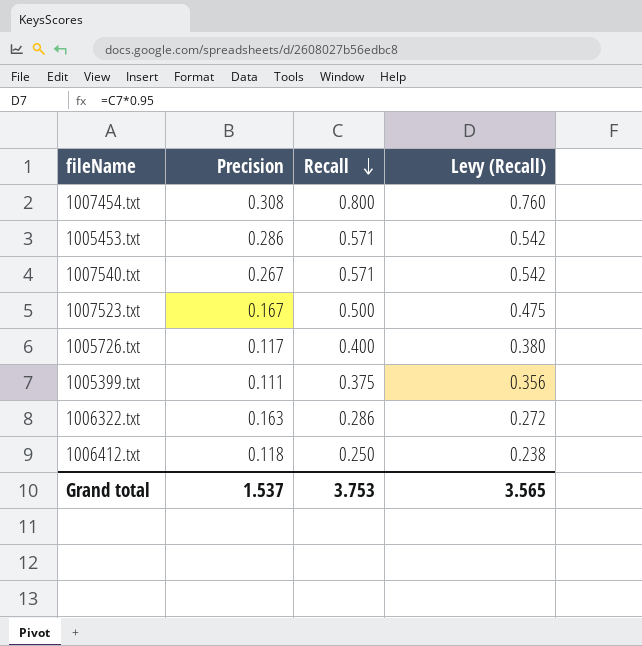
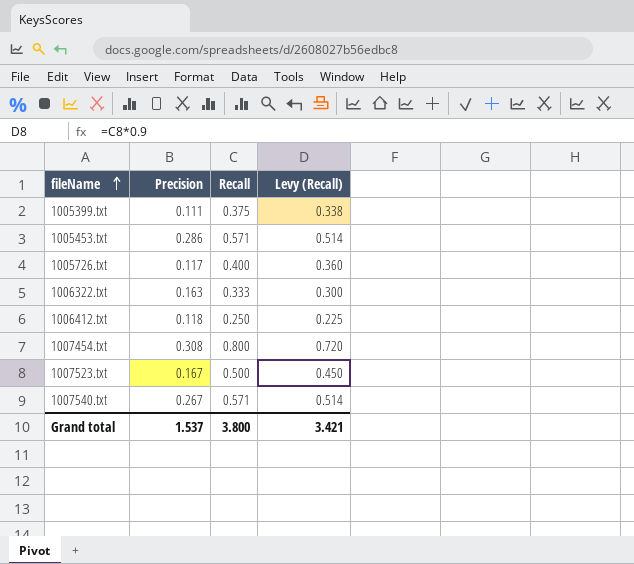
row order: Recall descending -> fileName ascending
column Levy (Recall) | formula: [Recall] * 0.95 -> [Recall] * 0.9
1006322.txt | Recall: 0.286 -> 0.333
Grand total | Recall: 3.753 -> 3.800
Grand total | Levy (Recall): 3.565 -> 3.421

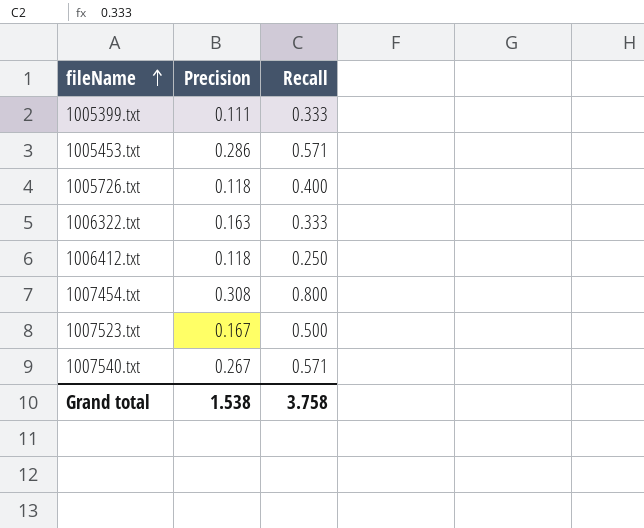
column Levy (Recall) | formula: [Recall] * 0.9 -> none
1005399.txt | Recall: 0.375 -> 0.333
1005726.txt | Precision: 0.117 -> 0.118
Grand total | Precision: 1.537 -> 1.538
Grand total | Recall: 3.800 -> 3.758

